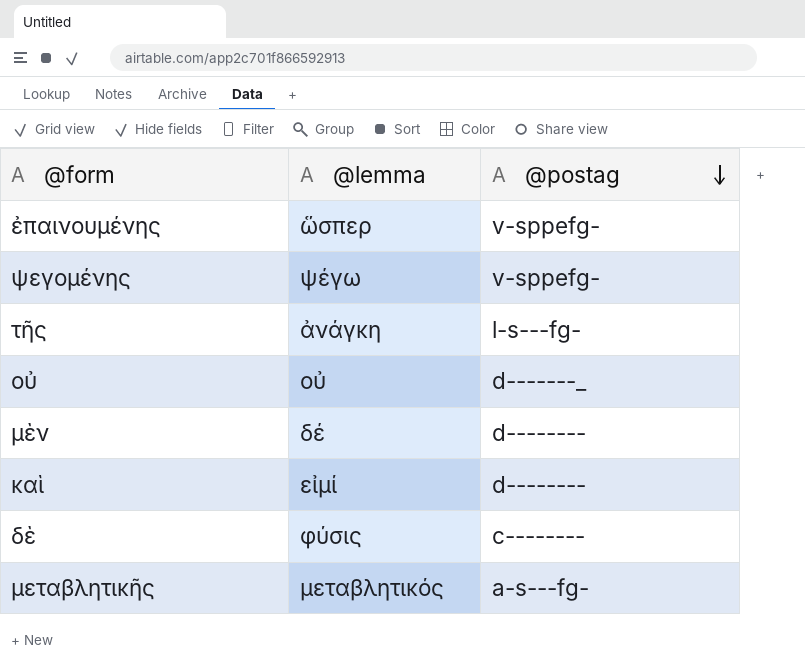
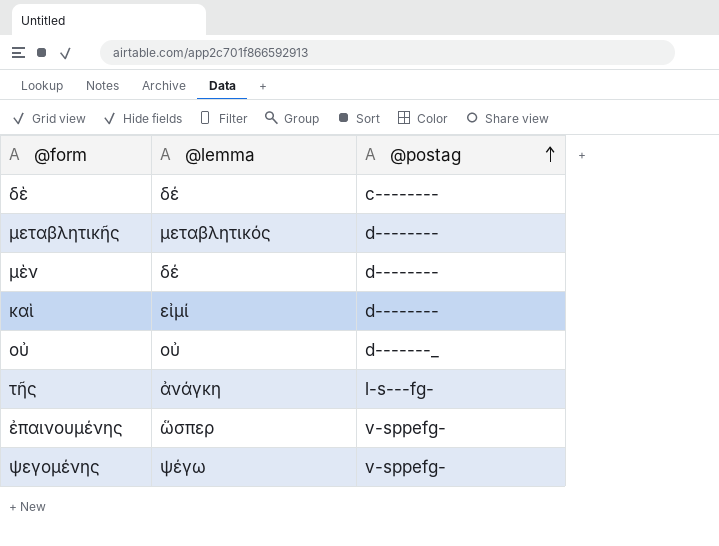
row order: @postag descending -> @postag ascending
δὲ | @lemma: φύσις -> δέ
μεταβλητικῆς | @postag: a-s---fg- -> d--------

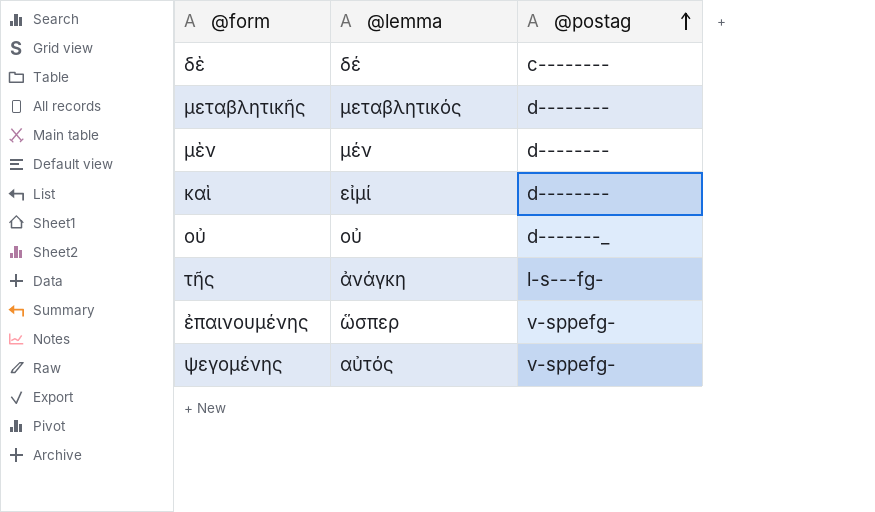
μὲν | @lemma: δέ -> μέν
ψεγομένης | @lemma: ψέγω -> αὐτός

